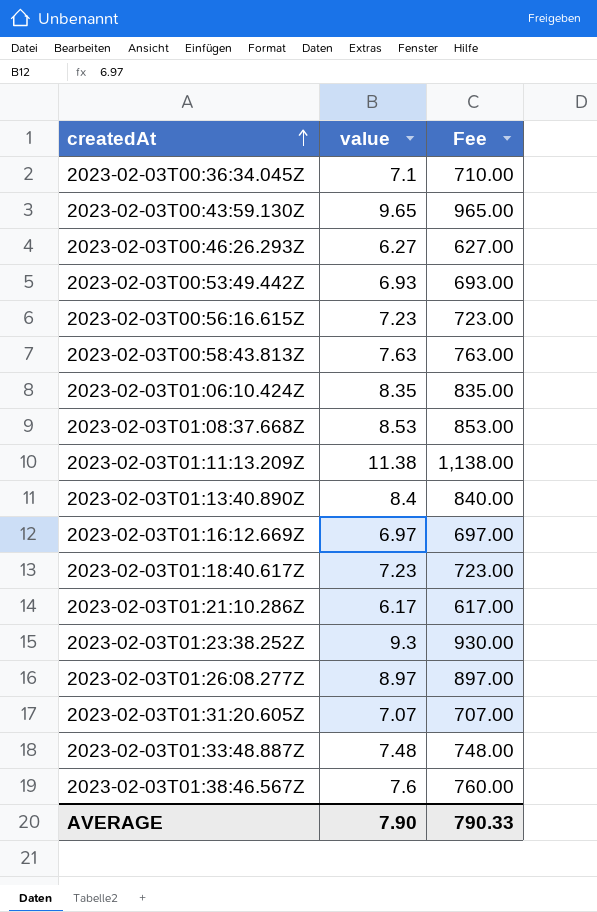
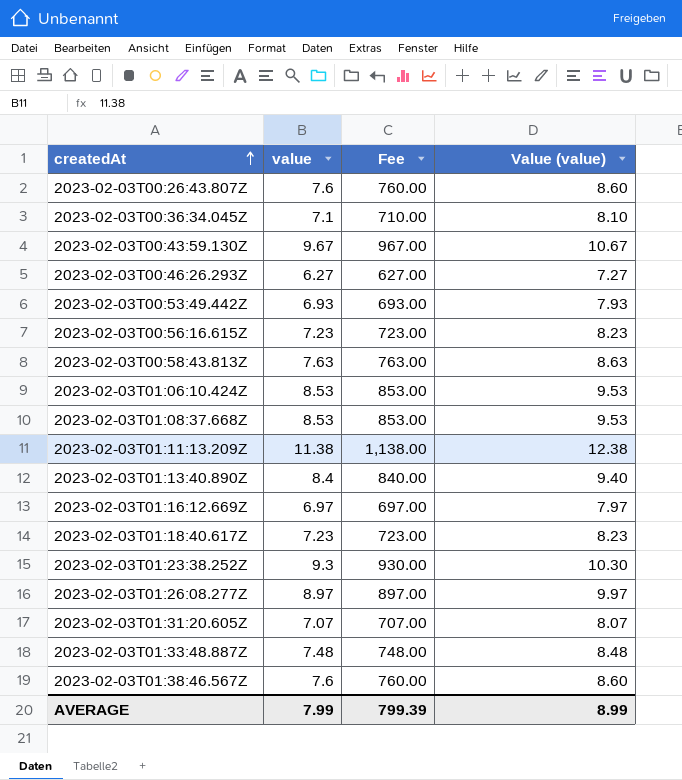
column Value (value) | formula: none -> [value] + 1
row 2023-02-03T01:21:10.286Z: 6.17 | 617.00 -> none
row 2023-02-03T00:26:43.807Z: none -> 7.6 | 760.00 | 8.60
2023-02-03T00:43:59.130Z | value: 9.65 -> 9.67
2023-02-03T00:43:59.130Z | Fee: 965.00 -> 967.00
2023-02-03T01:06:10.424Z | value: 8.35 -> 8.53
2023-02-03T01:06:10.424Z | Fee: 835.00 -> 853.00
AVERAGE | value: 7.90 -> 7.99
AVERAGE | Fee: 790.33 -> 799.39

